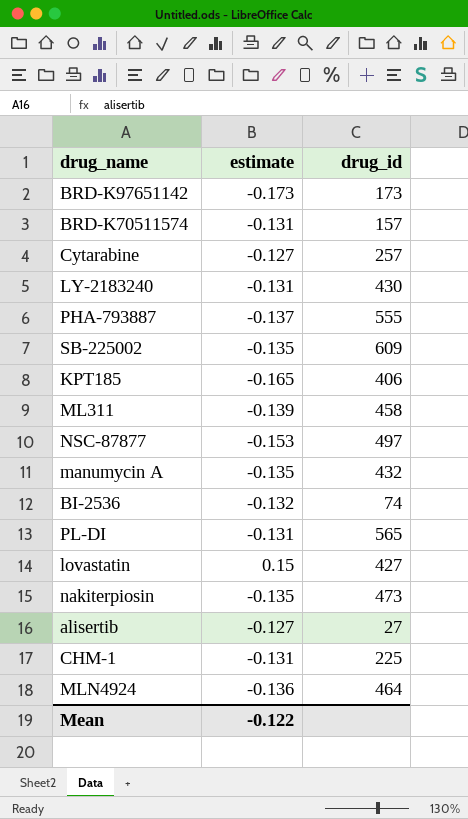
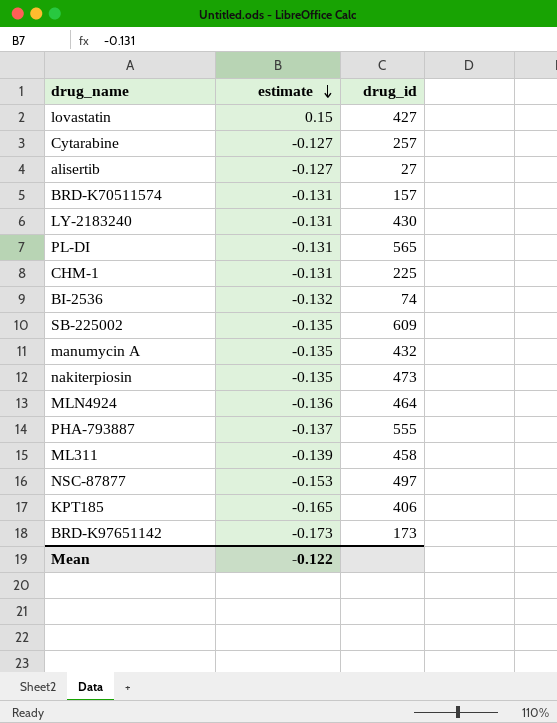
row order: none -> estimate descending

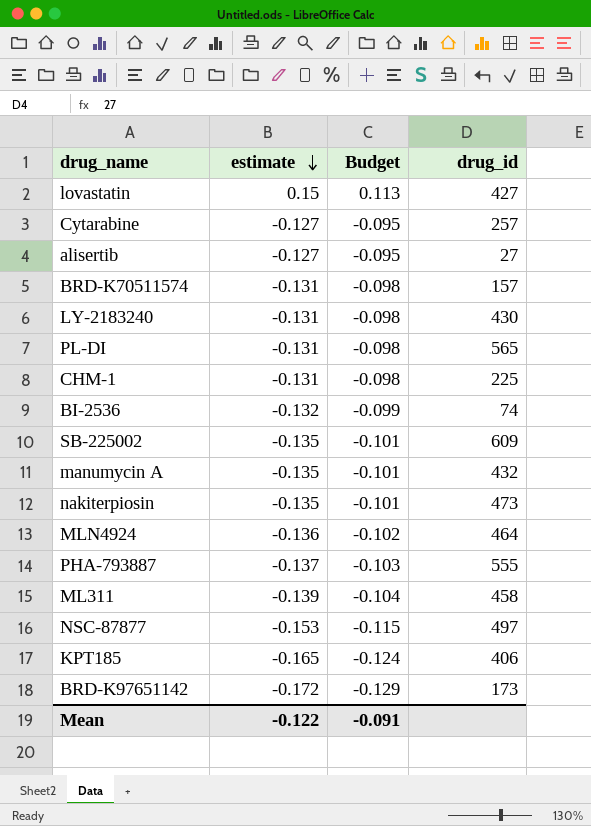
column Budget | formula: none -> [estimate] * 0.75
BRD-K97651142 | estimate: -0.173 -> -0.172

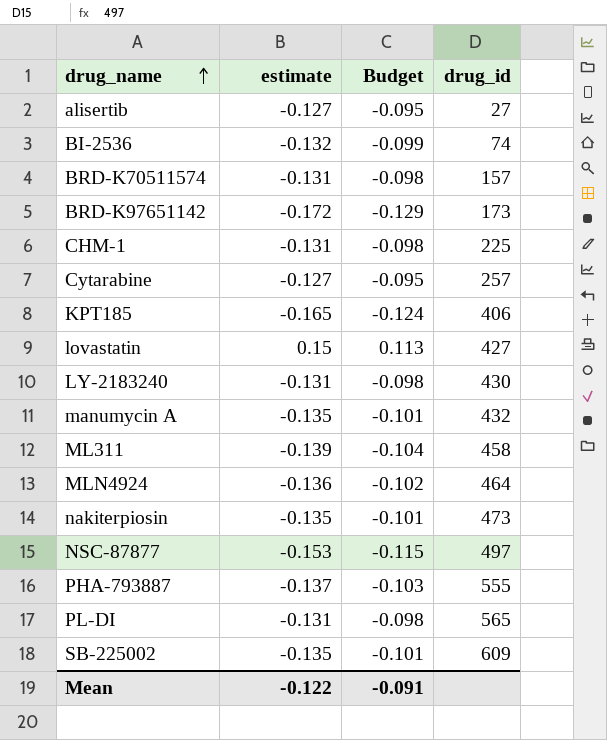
row order: estimate descending -> drug_name ascending

